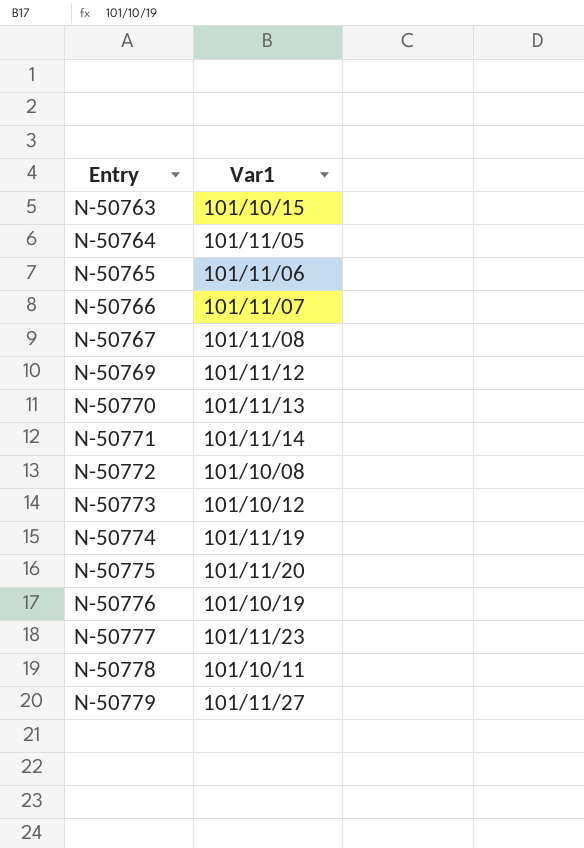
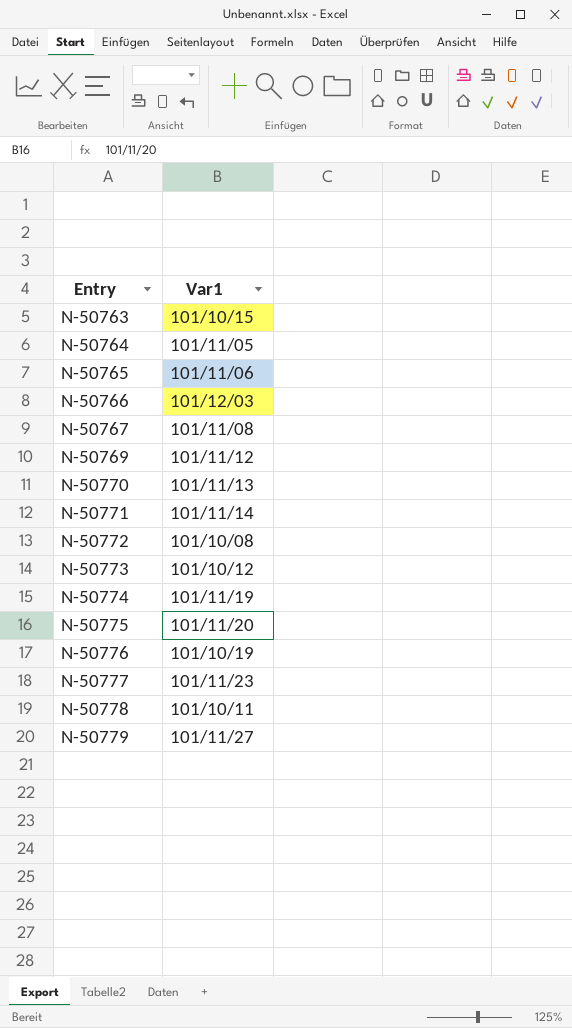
N-50766 | Var1: 101/11/07 -> 101/12/03

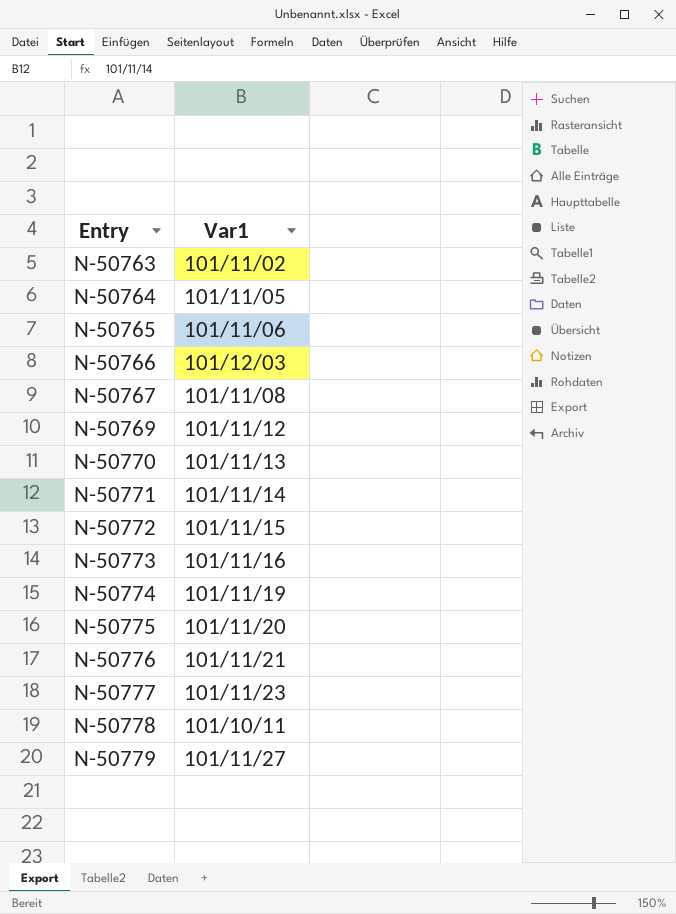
N-50763 | Var1: 101/10/15 -> 101/11/02
N-50772 | Var1: 101/10/08 -> 101/11/15
N-50773 | Var1: 101/10/12 -> 101/11/16
N-50776 | Var1: 101/10/19 -> 101/11/21

